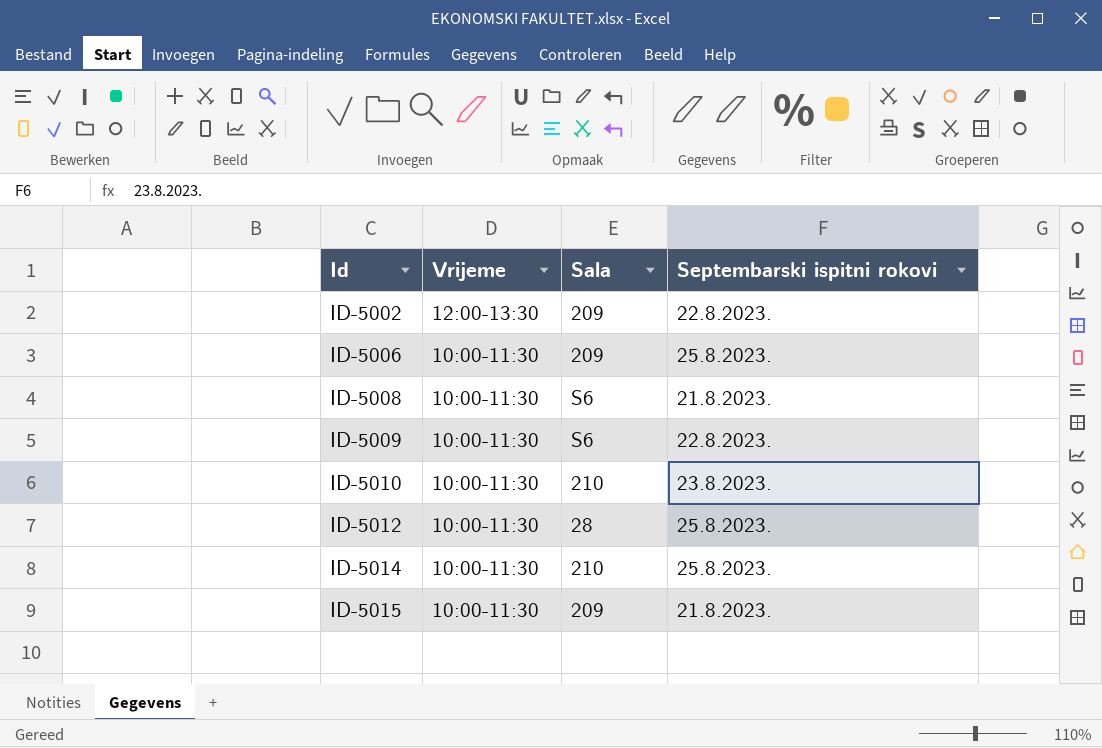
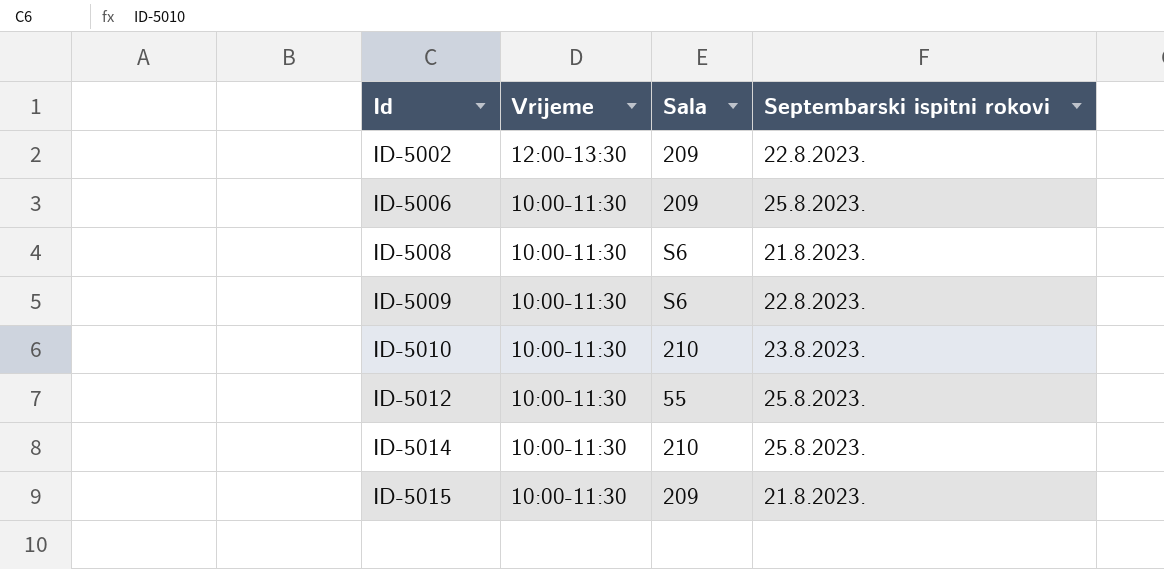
ID-5012 | Sala: 28 -> 55

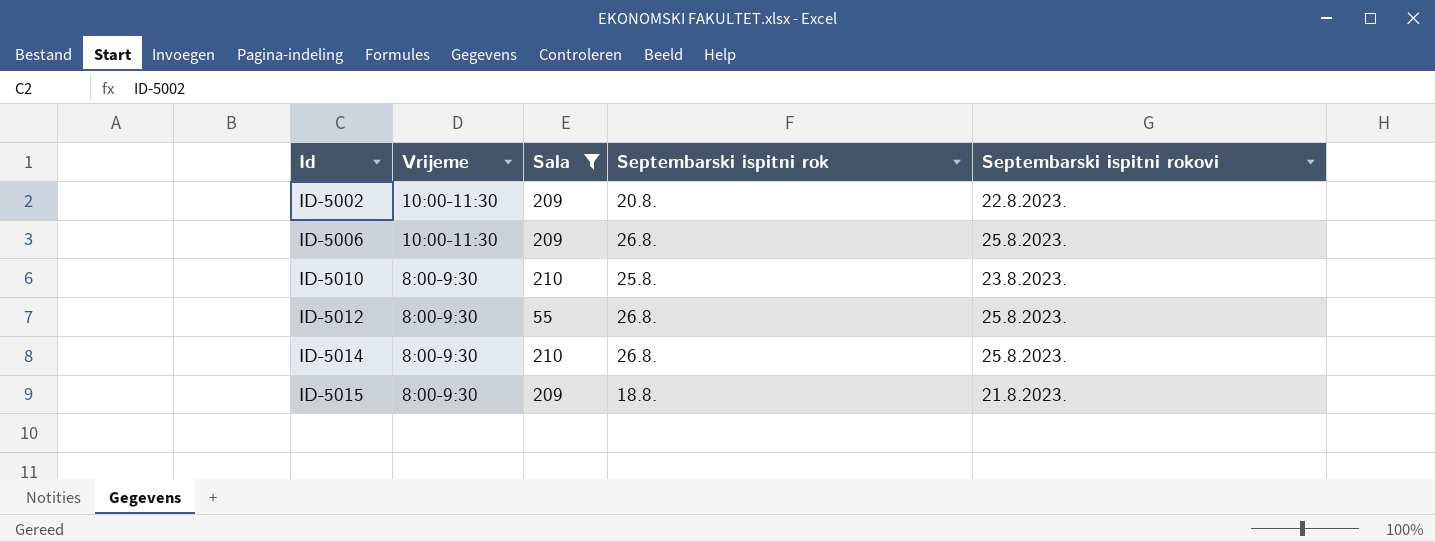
filter: none -> Sala != S6
column Septembarski ispitni rok | position: none -> 4
ID-5002 | Vrijeme: 12:00-13:30 -> 10:00-11:30
ID-5010 | Vrijeme: 10:00-11:30 -> 8:00-9:30
ID-5012 | Vrijeme: 10:00-11:30 -> 8:00-9:30
ID-5014 | Vrijeme: 10:00-11:30 -> 8:00-9:30
ID-5015 | Vrijeme: 10:00-11:30 -> 8:00-9:30

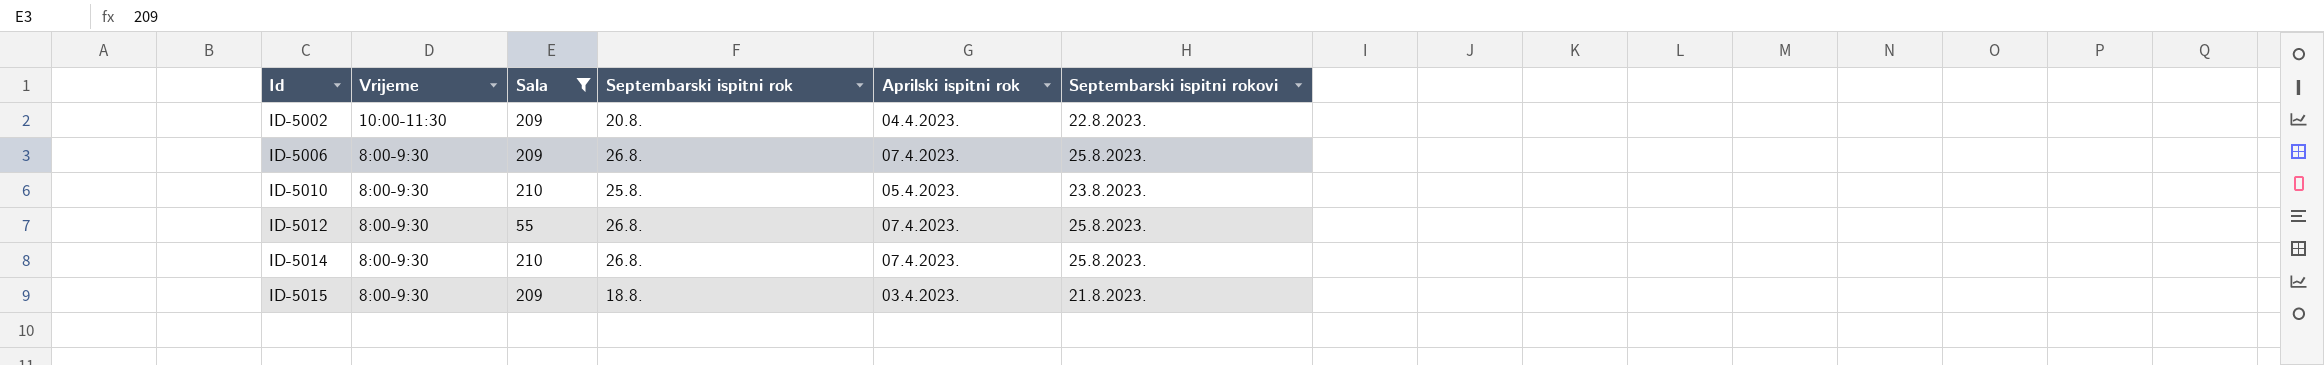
column Aprilski ispitni rok | position: none -> 5
ID-5006 | Vrijeme: 10:00-11:30 -> 8:00-9:30

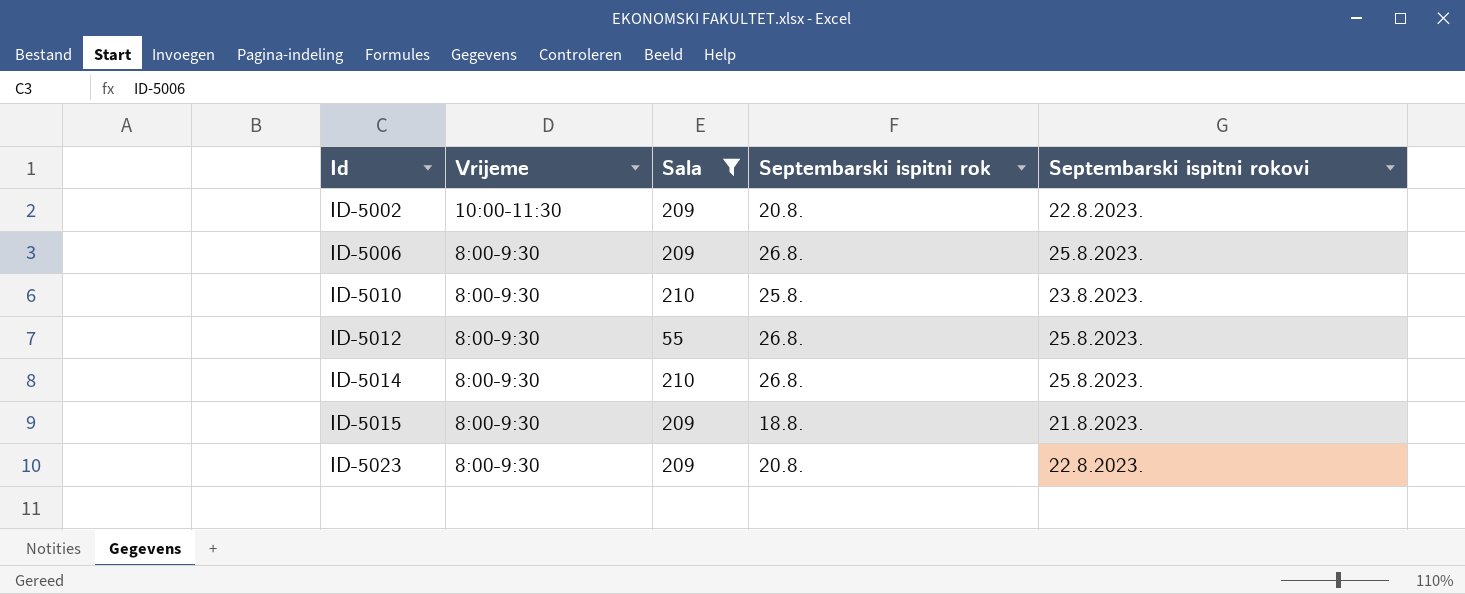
column Aprilski ispitni rok | position: 5 -> none
row ID-5023: none -> 8:00-9:30 | 209 | 20.8. | 22.8.2023.

